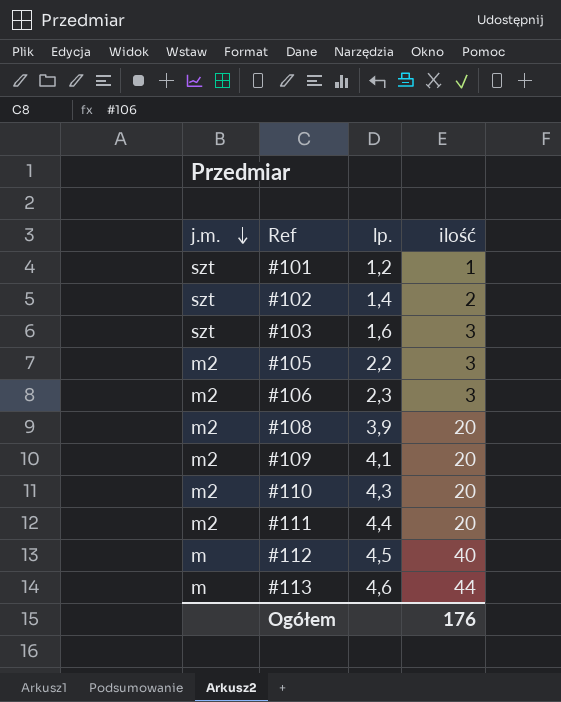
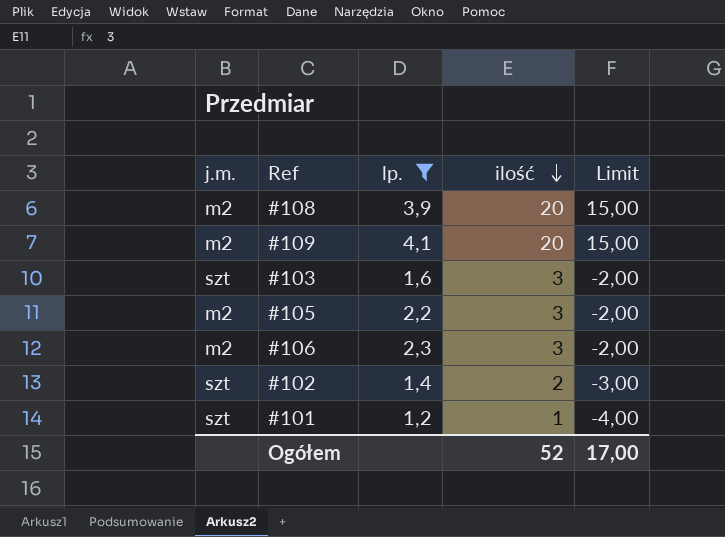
filter: none -> lp. <= 4,1
row order: j.m. descending -> ilość descending
column Limit | formula: none -> [ilość] - 5
Ogółem | ilość: 176 -> 52

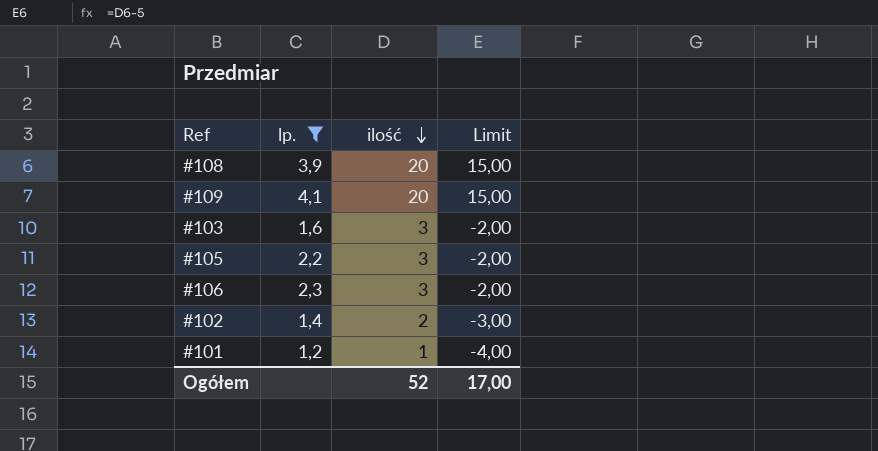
column j.m. | position: 1 -> none

